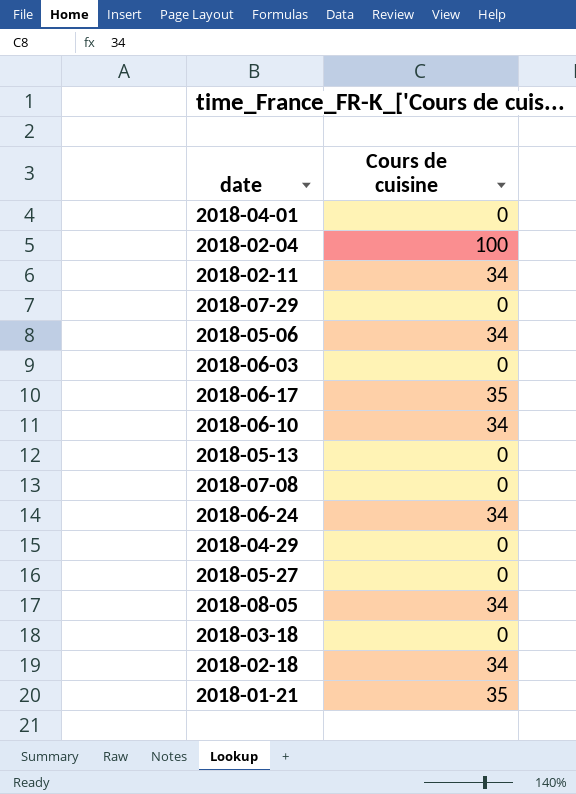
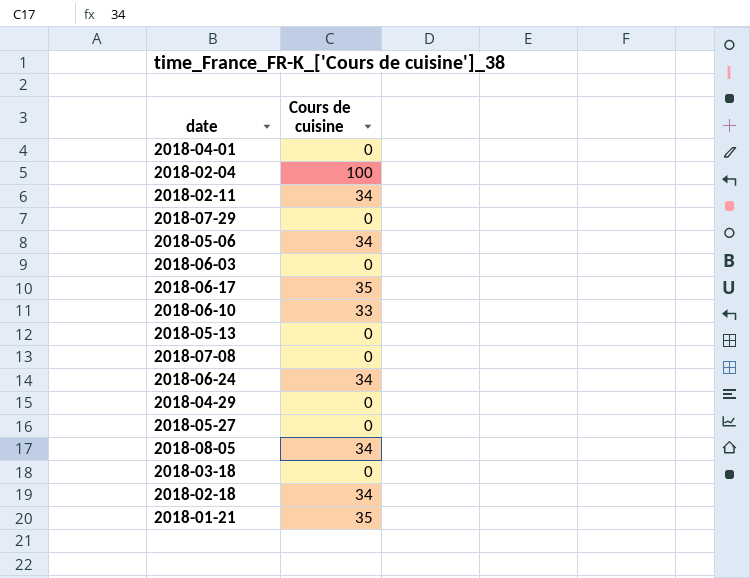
2018-06-10 | Cours de cuisine: 34 -> 33

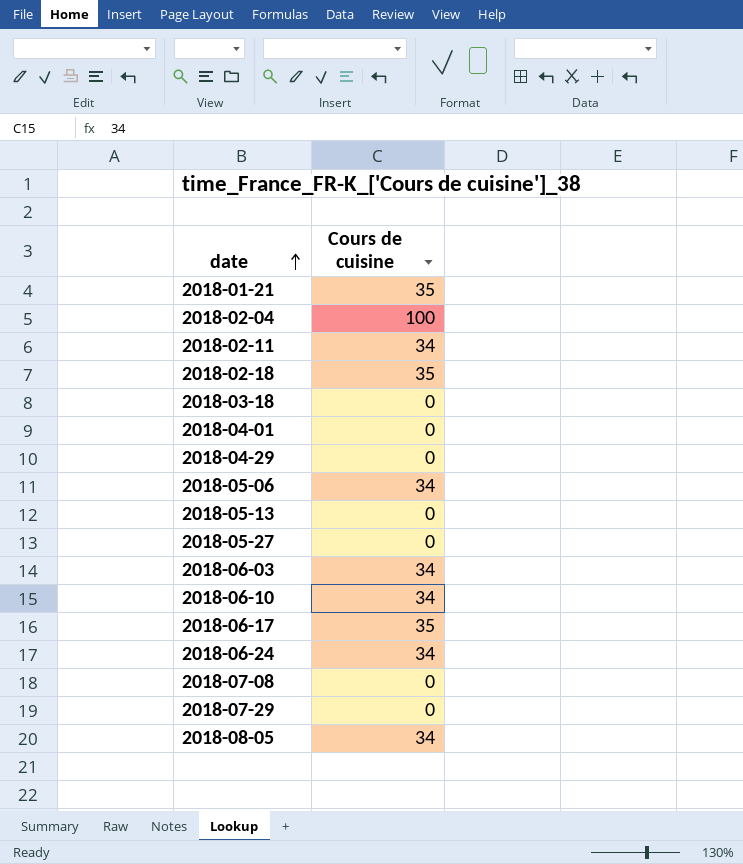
row order: none -> date ascending
2018-02-18 | Cours de cuisine: 34 -> 35
2018-06-03 | Cours de cuisine: 0 -> 34
2018-06-10 | Cours de cuisine: 33 -> 34

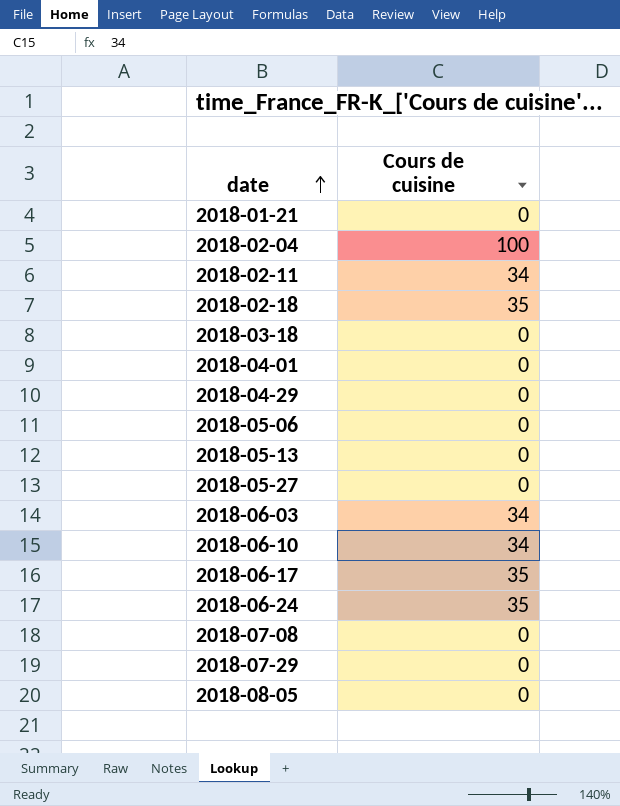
2018-01-21 | Cours de cuisine: 35 -> 0
2018-05-06 | Cours de cuisine: 34 -> 0
2018-06-24 | Cours de cuisine: 34 -> 35
2018-08-05 | Cours de cuisine: 34 -> 0

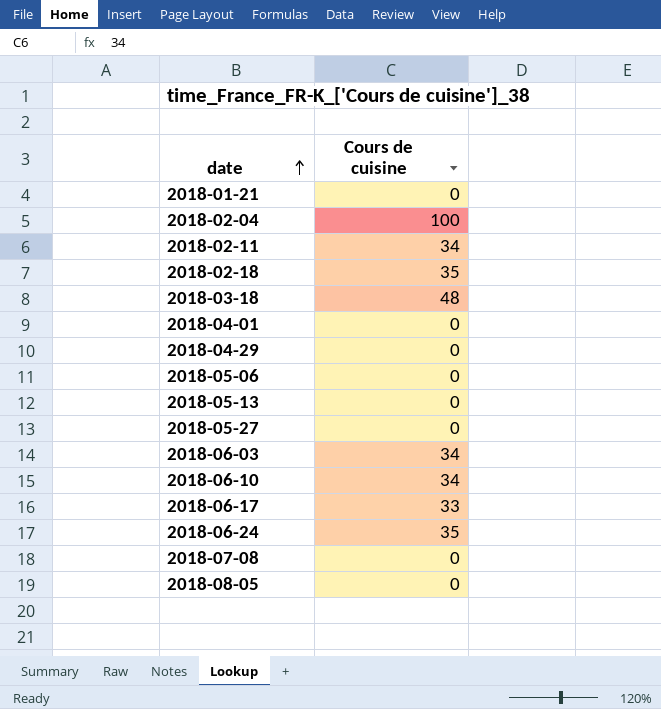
row 2018-07-29: 0 -> none
2018-03-18 | Cours de cuisine: 0 -> 48
2018-06-17 | Cours de cuisine: 35 -> 33

